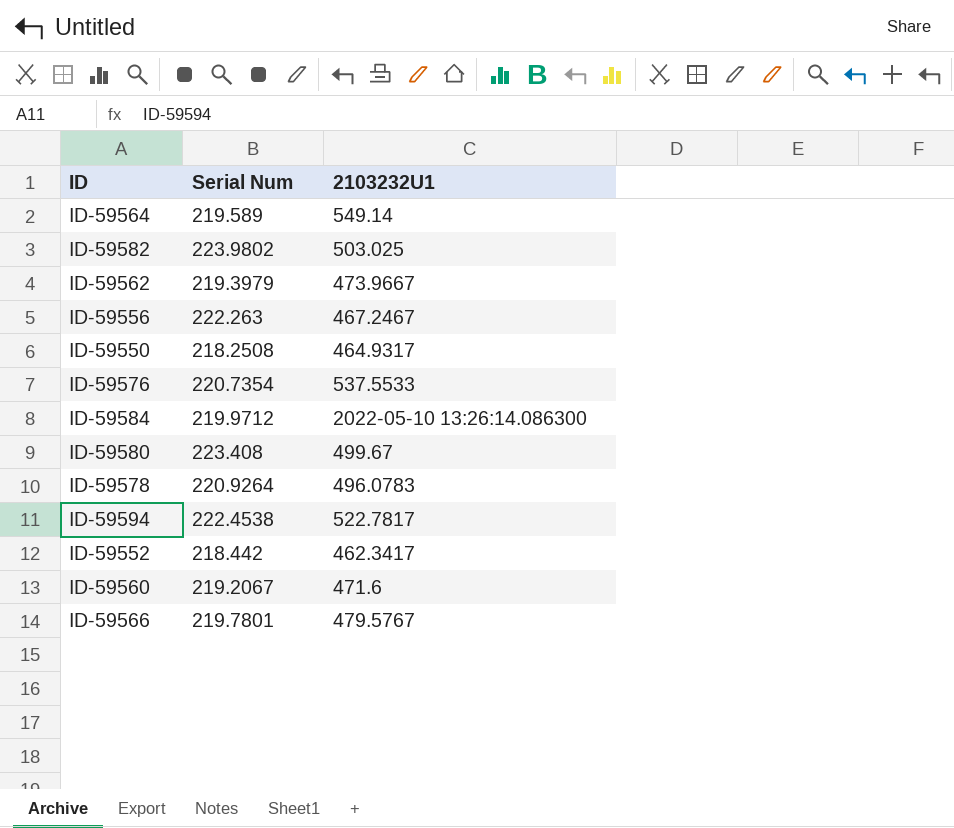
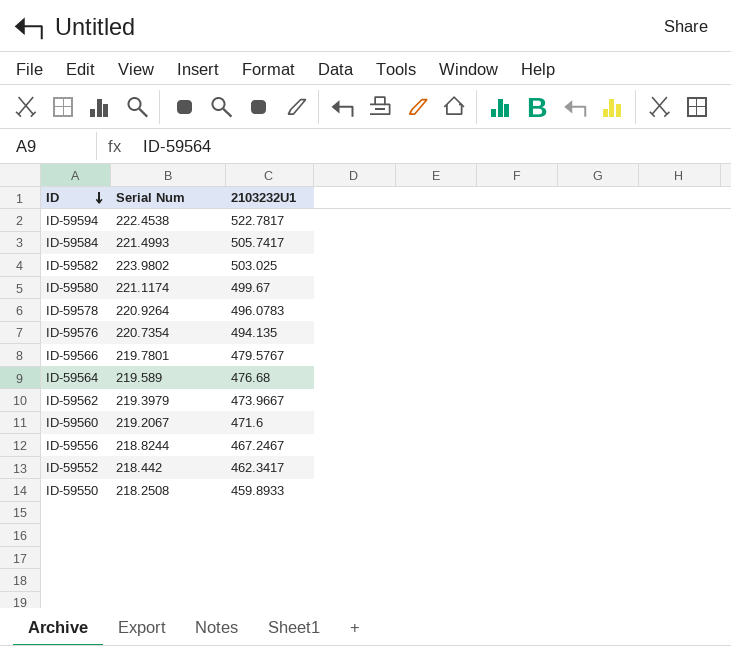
row order: none -> ID descending
ID-59584 | Serial Num: 219.9712 -> 221.4993
ID-59584 | 2103232U1: 2022-05-10 13:26:14.086300 -> 505.7417
ID-59580 | Serial Num: 223.408 -> 221.1174
ID-59576 | 2103232U1: 537.5533 -> 494.135
ID-59564 | 2103232U1: 549.14 -> 476.68
ID-59556 | Serial Num: 222.263 -> 218.8244
ID-59550 | 2103232U1: 464.9317 -> 459.8933

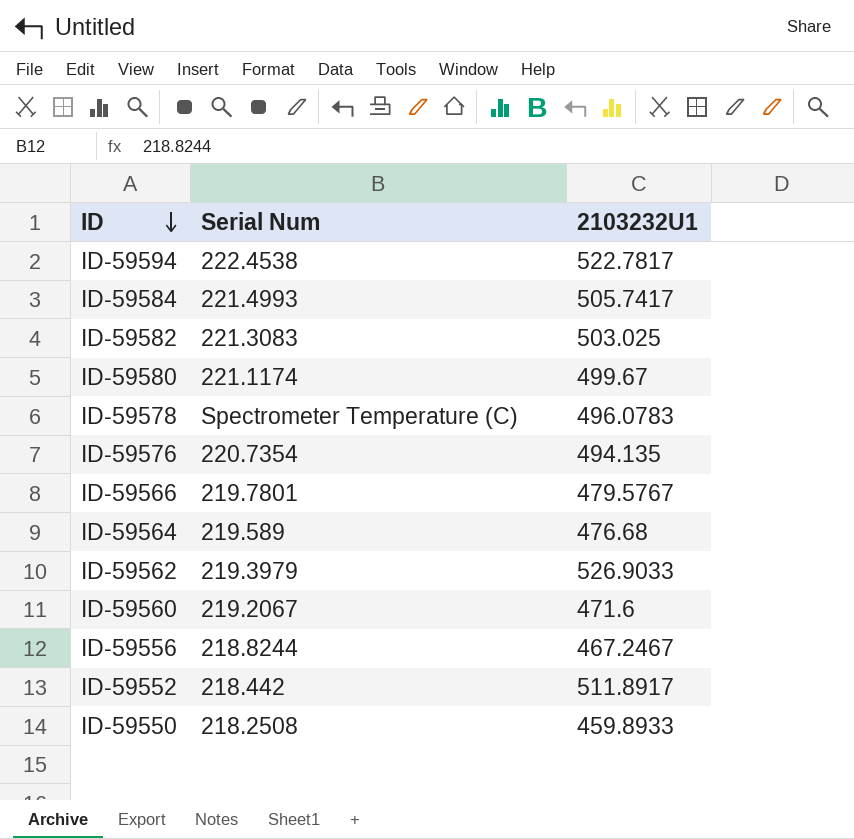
ID-59582 | Serial Num: 223.9802 -> 221.3083
ID-59578 | Serial Num: 220.9264 -> Spectrometer Temperature (C)
ID-59562 | 2103232U1: 473.9667 -> 526.9033
ID-59552 | 2103232U1: 462.3417 -> 511.8917

